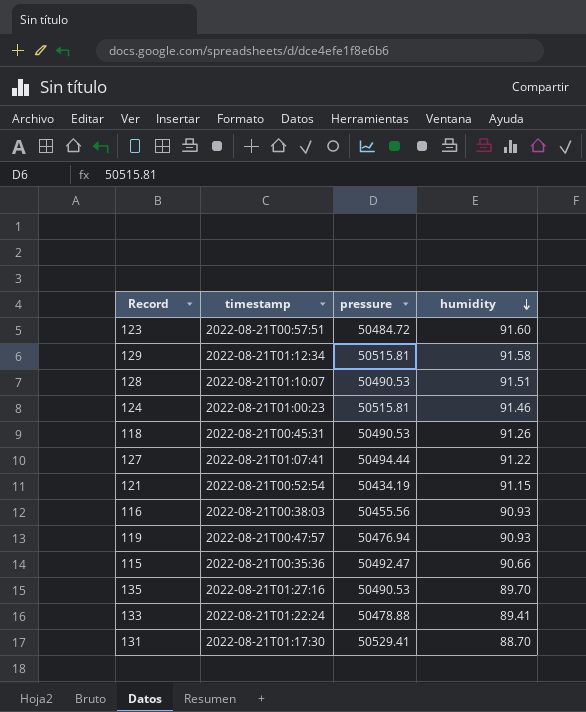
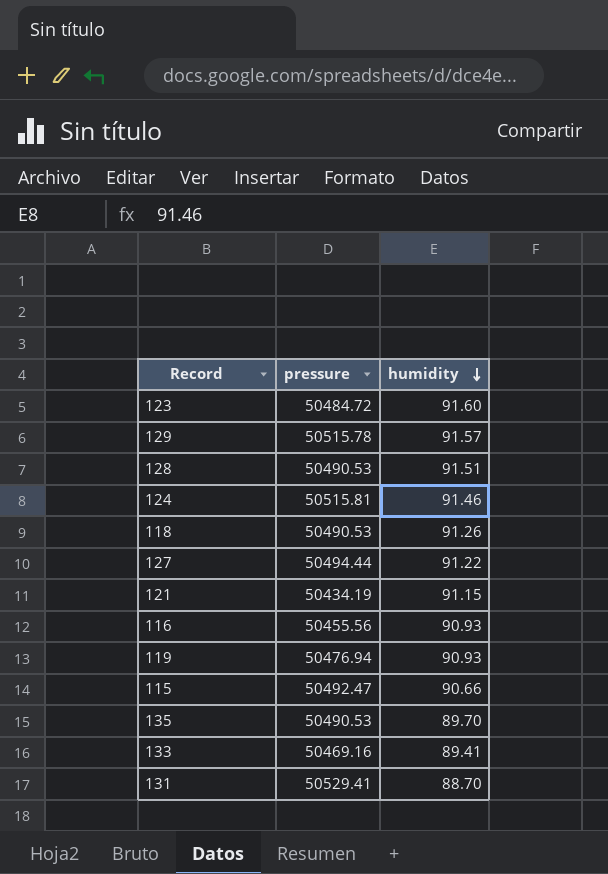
column timestamp | position: 2 -> none
129 | pressure: 50515.81 -> 50515.78
129 | humidity: 91.58 -> 91.57
133 | pressure: 50478.88 -> 50469.16

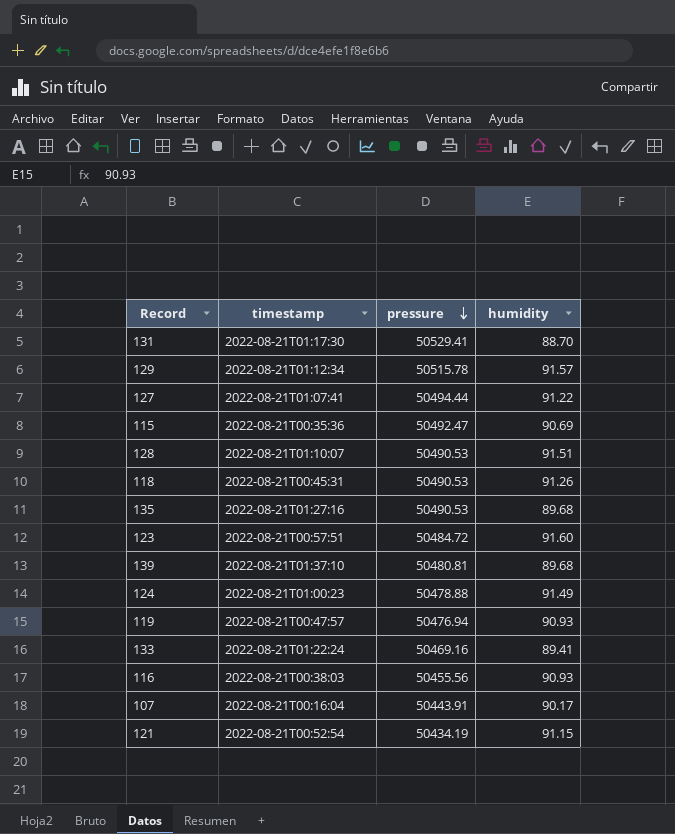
row order: humidity descending -> pressure descending
column timestamp | position: none -> 2
115 | humidity: 90.66 -> 90.69
135 | humidity: 89.70 -> 89.68
row 139: none -> 2022-08-21T01:37:10 | 50480.81 | 89.68
124 | pressure: 50515.81 -> 50478.88
124 | humidity: 91.46 -> 91.49
row 107: none -> 2022-08-21T00:16:04 | 50443.91 | 90.17

